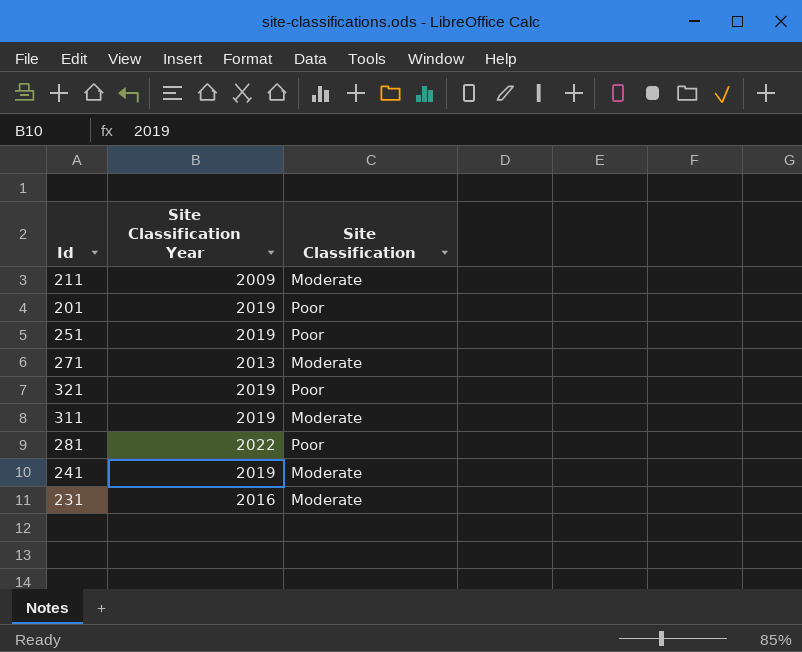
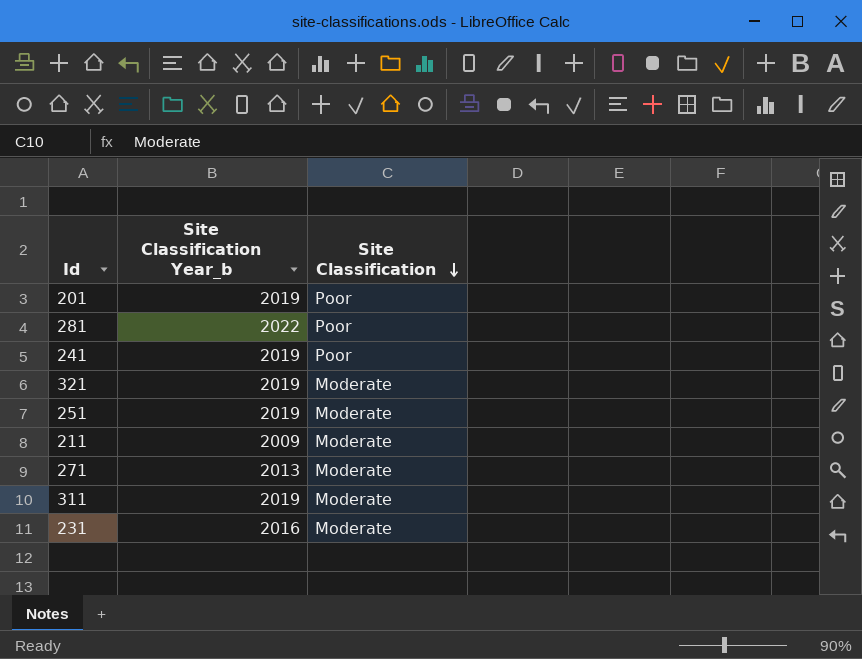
row order: none -> Site Classification descending
column name: Site Classification Year -> Site Classification Year_b
241 | Site Classification: Moderate -> Poor
321 | Site Classification: Poor -> Moderate
251 | Site Classification: Poor -> Moderate

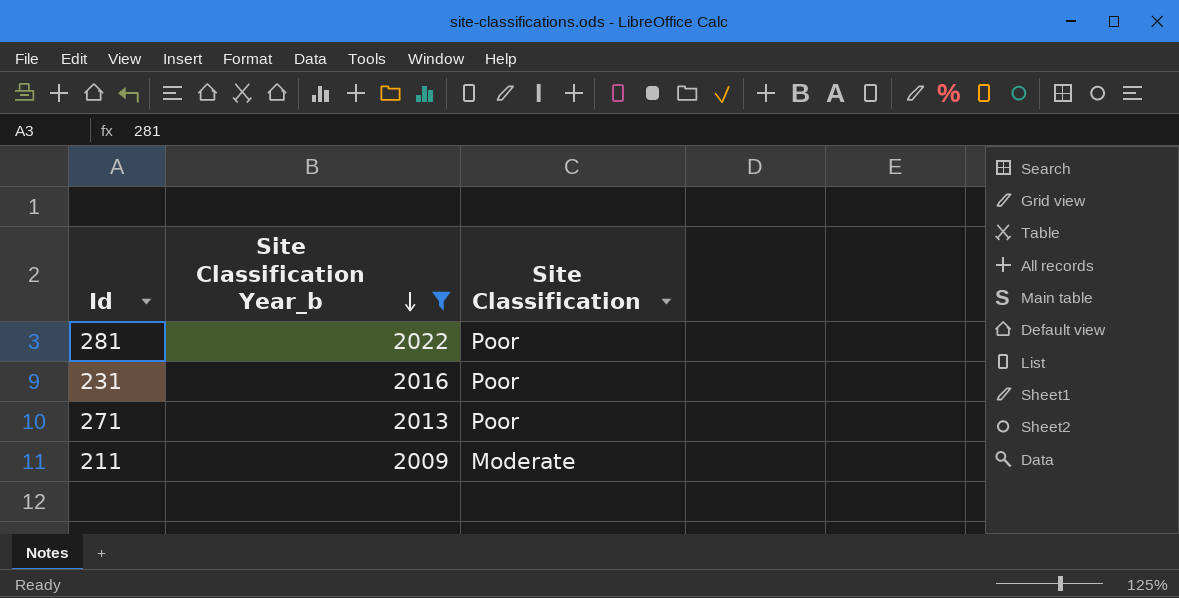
filter: none -> Site Classification Year_b != 2019
row order: Site Classification descending -> Site Classification Year_b descending
231 | Site Classification: Moderate -> Poor
271 | Site Classification: Moderate -> Poor

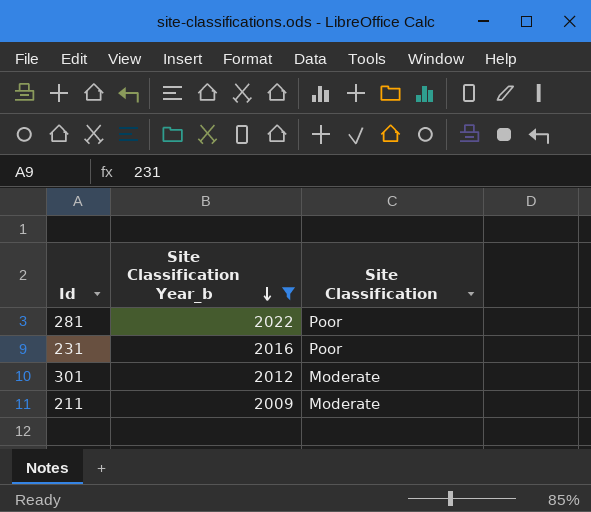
row 271: 2013 | Poor -> none
row 301: none -> 2012 | Moderate

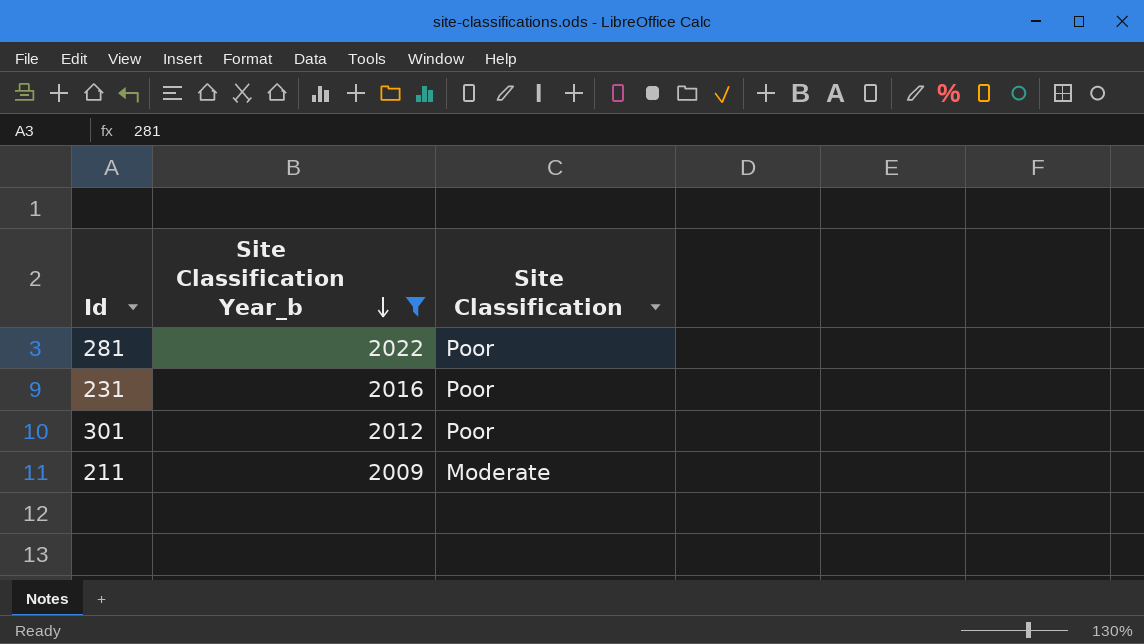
301 | Site Classification: Moderate -> Poor

